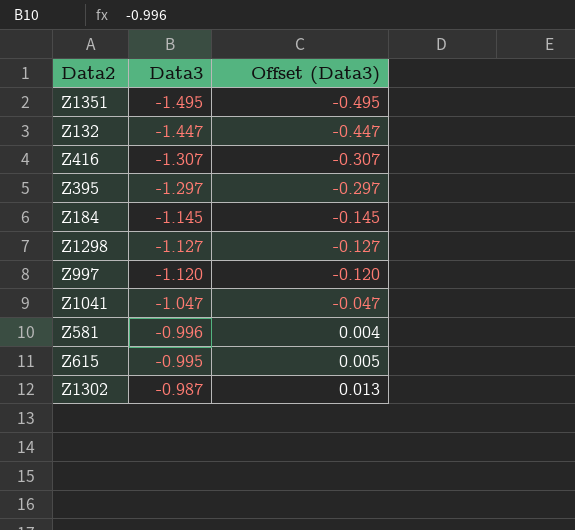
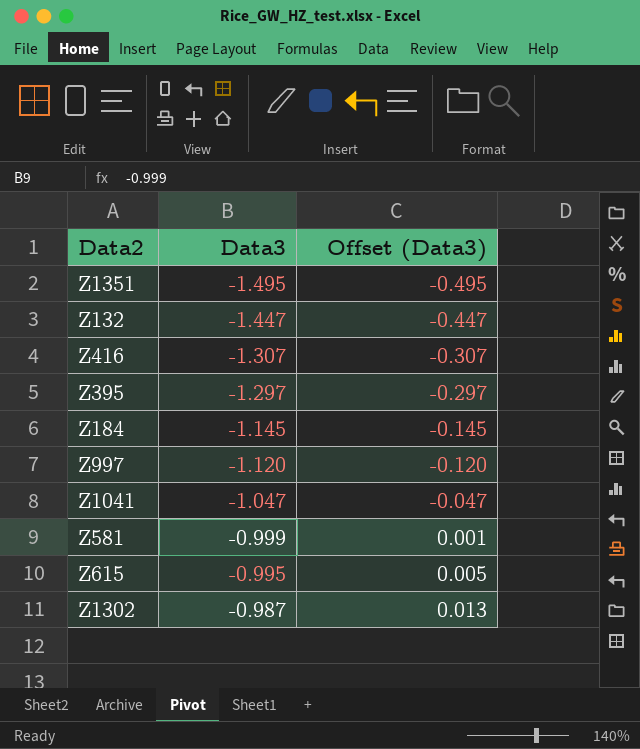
row Z1298: -1.127 | -0.127 -> none
Z581 | Data3: -0.996 -> -0.999
Z581 | Offset (Data3): 0.004 -> 0.001

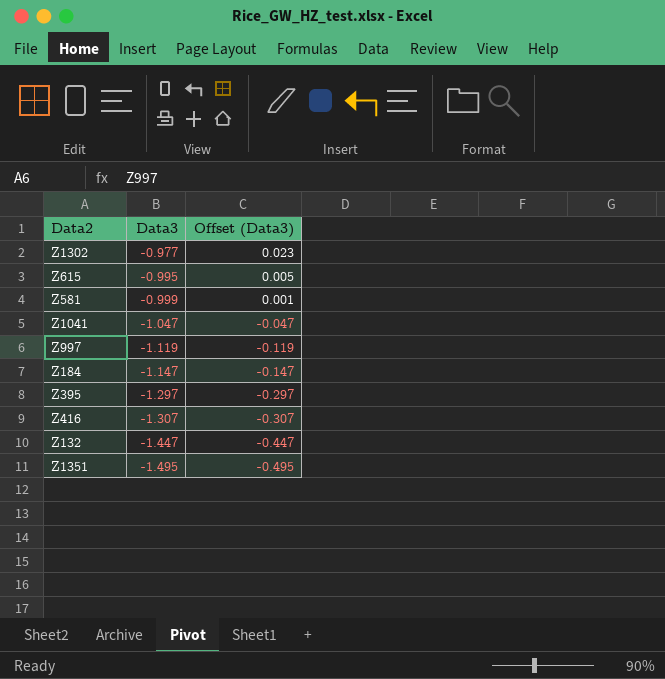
row order: Data3 ascending -> Data3 descending
Z1302 | Data3: -0.987 -> -0.977
Z1302 | Offset (Data3): 0.013 -> 0.023
Z997 | Data3: -1.120 -> -1.119
Z997 | Offset (Data3): -0.120 -> -0.119
Z184 | Data3: -1.145 -> -1.147
Z184 | Offset (Data3): -0.145 -> -0.147

